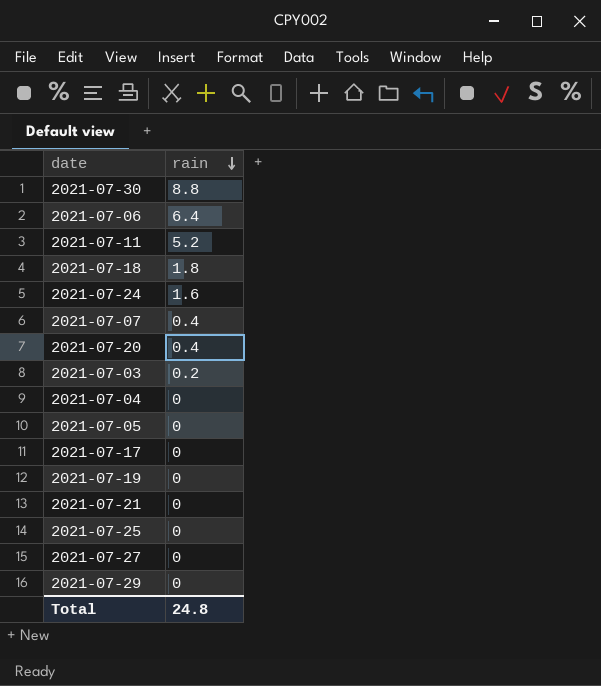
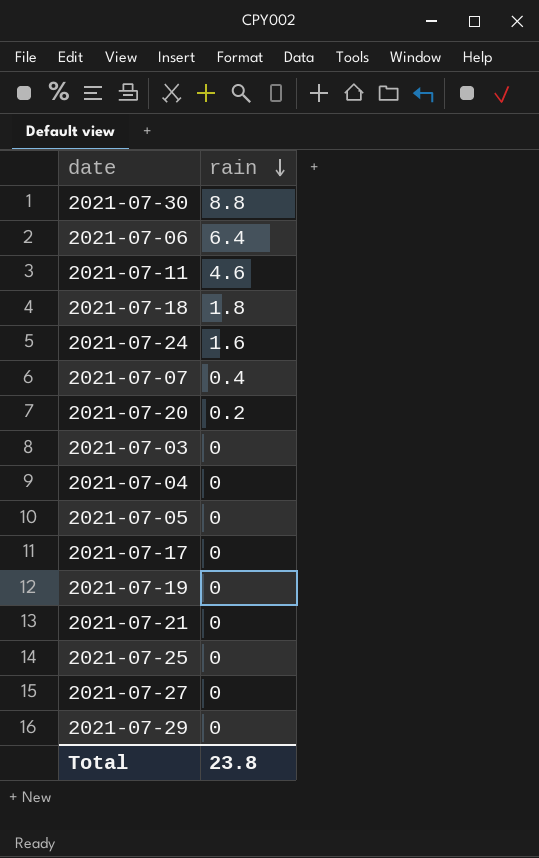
2021-07-11 | rain: 5.2 -> 4.6
2021-07-20 | rain: 0.4 -> 0.2
2021-07-03 | rain: 0.2 -> 0
Total | rain: 24.8 -> 23.8

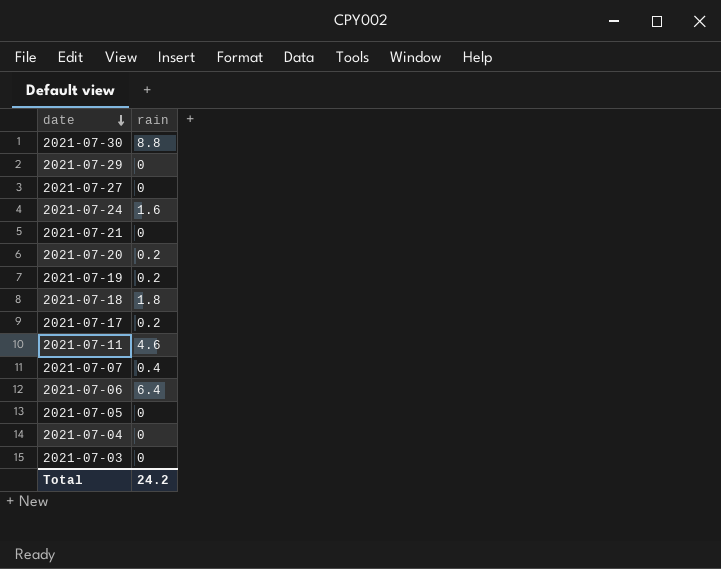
row order: rain descending -> date descending
row 2021-07-25: 0 -> none
2021-07-19 | rain: 0 -> 0.2
2021-07-17 | rain: 0 -> 0.2
Total | rain: 23.8 -> 24.2

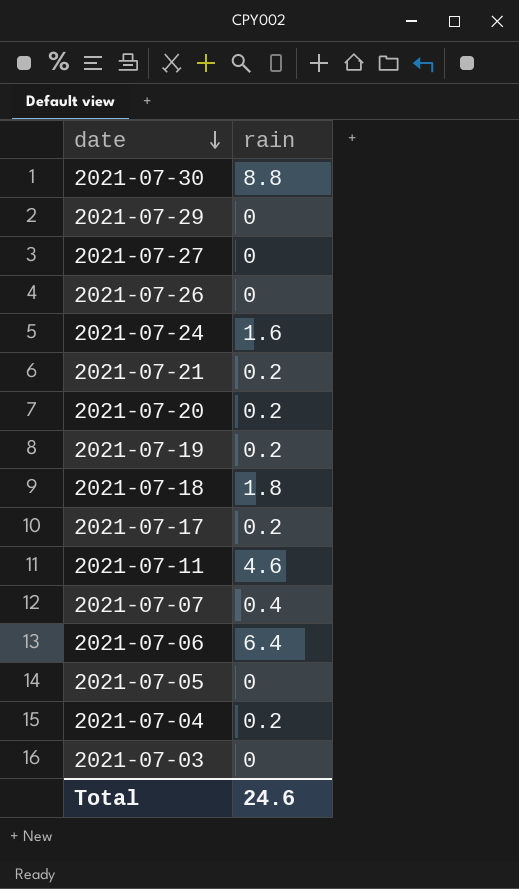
row 2021-07-26: none -> 0
2021-07-21 | rain: 0 -> 0.2
2021-07-04 | rain: 0 -> 0.2
Total | rain: 24.2 -> 24.6

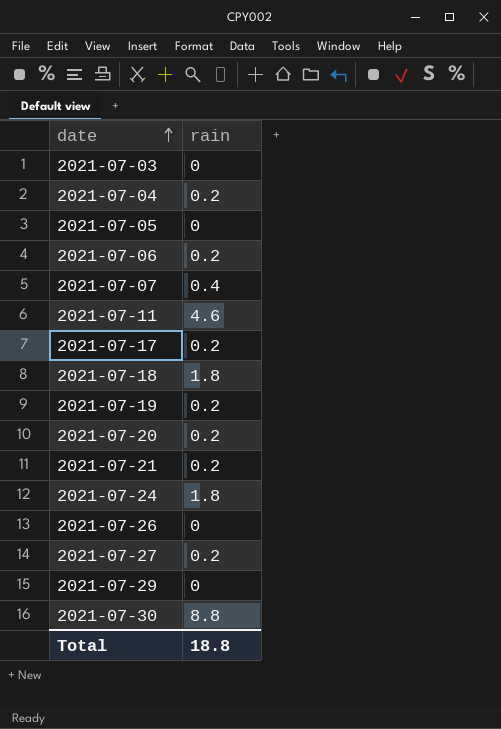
row order: date descending -> date ascending
2021-07-06 | rain: 6.4 -> 0.2
2021-07-24 | rain: 1.6 -> 1.8
2021-07-27 | rain: 0 -> 0.2
Total | rain: 24.6 -> 18.8

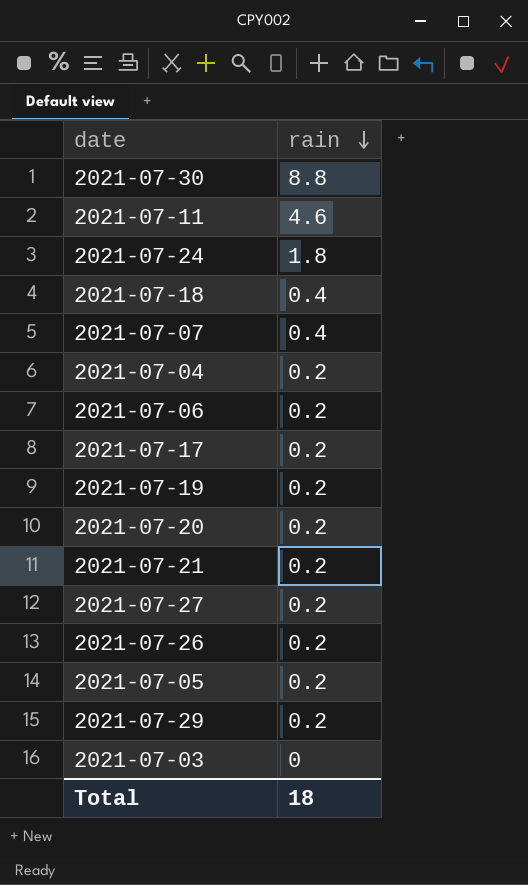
row order: date ascending -> rain descending
2021-07-18 | rain: 1.8 -> 0.4
2021-07-26 | rain: 0 -> 0.2
2021-07-05 | rain: 0 -> 0.2
2021-07-29 | rain: 0 -> 0.2
Total | rain: 18.8 -> 18

